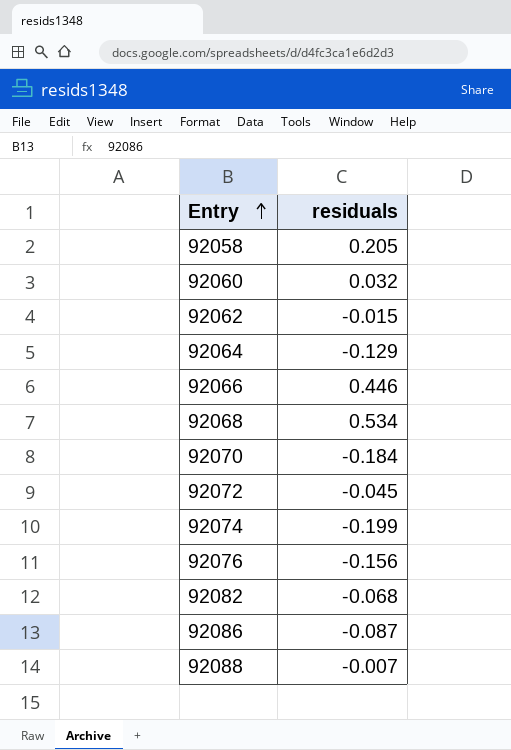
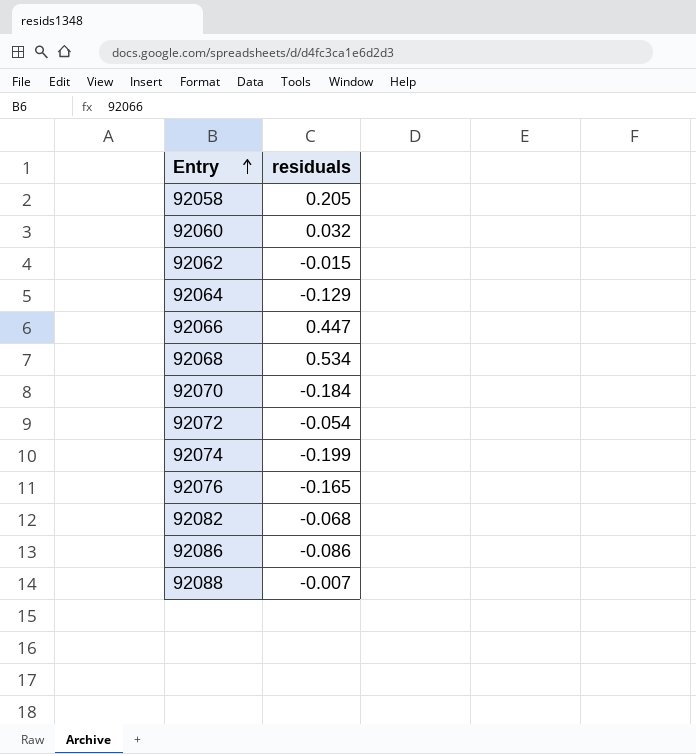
92066 | residuals: 0.446 -> 0.447
92072 | residuals: -0.045 -> -0.054
92076 | residuals: -0.156 -> -0.165
92086 | residuals: -0.087 -> -0.086

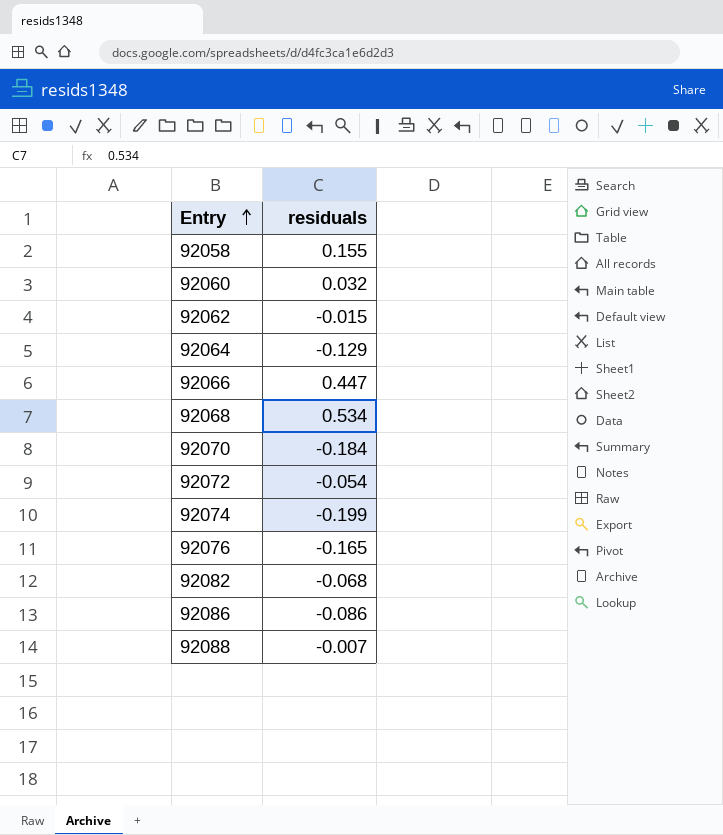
92058 | residuals: 0.205 -> 0.155

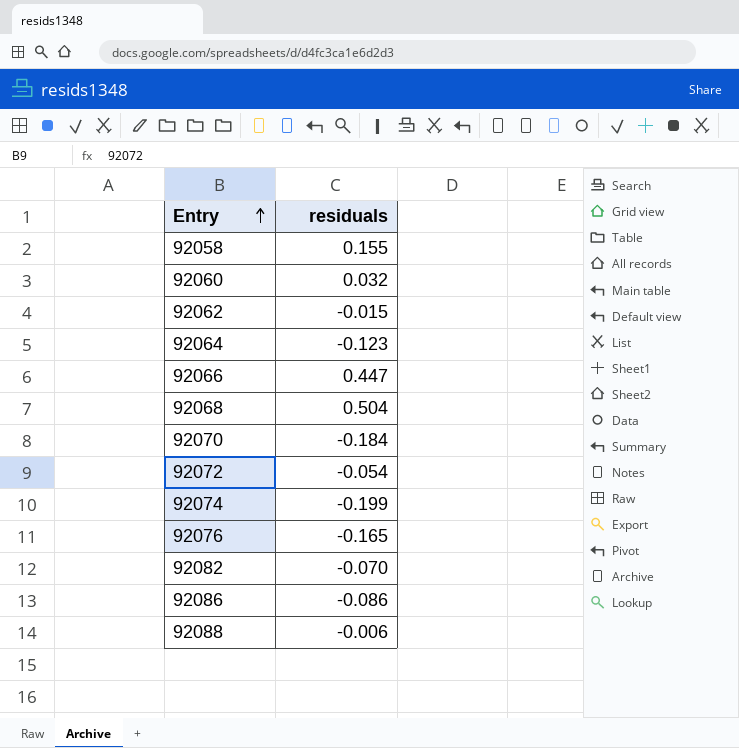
92064 | residuals: -0.129 -> -0.123
92068 | residuals: 0.534 -> 0.504
92082 | residuals: -0.068 -> -0.070
92088 | residuals: -0.007 -> -0.006

